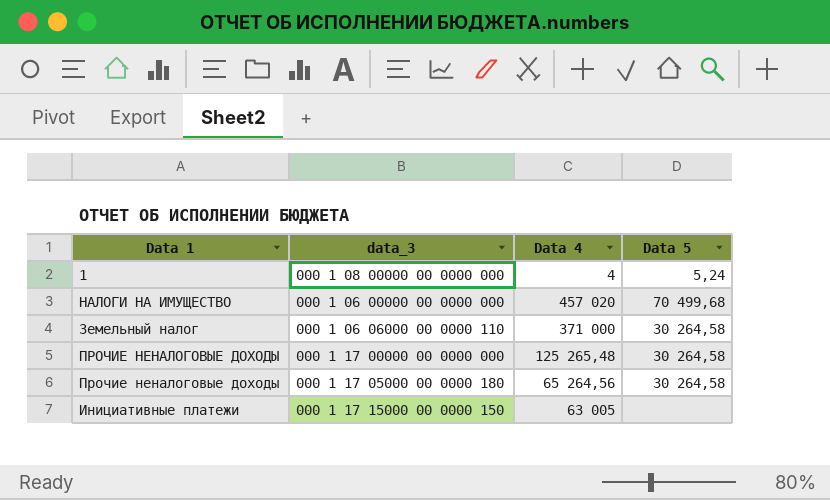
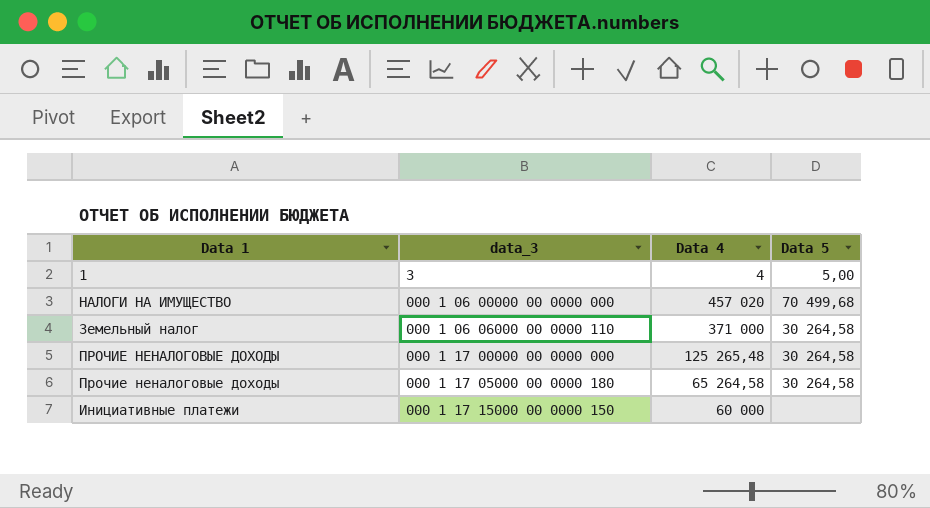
1 | data_3: 000 1 08 00000 00 0000 000 -> 3
1 | Data 5: 5,24 -> 5,00
Прочие неналоговые доходы | Data 4: 65 264,56 -> 65 264,58
Инициативные платежи | Data 4: 63 005 -> 60 000

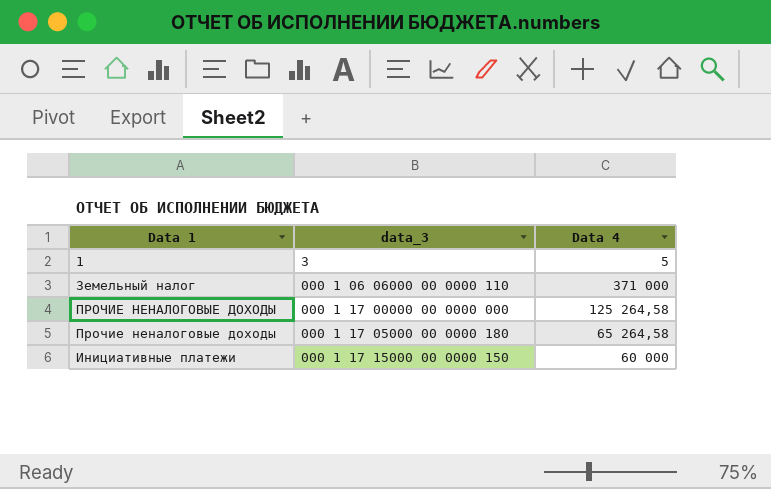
column Data 5 | position: 4 -> none
row НАЛОГИ НА ИМУЩЕСТВО: 000 1 06 00000 00 0000 000 | 457 020 | 70 499,68 -> none
1 | Data 4: 4 -> 5
ПРОЧИЕ НЕНАЛОГОВЫЕ ДОХОДЫ | Data 4: 125 265,48 -> 125 264,58

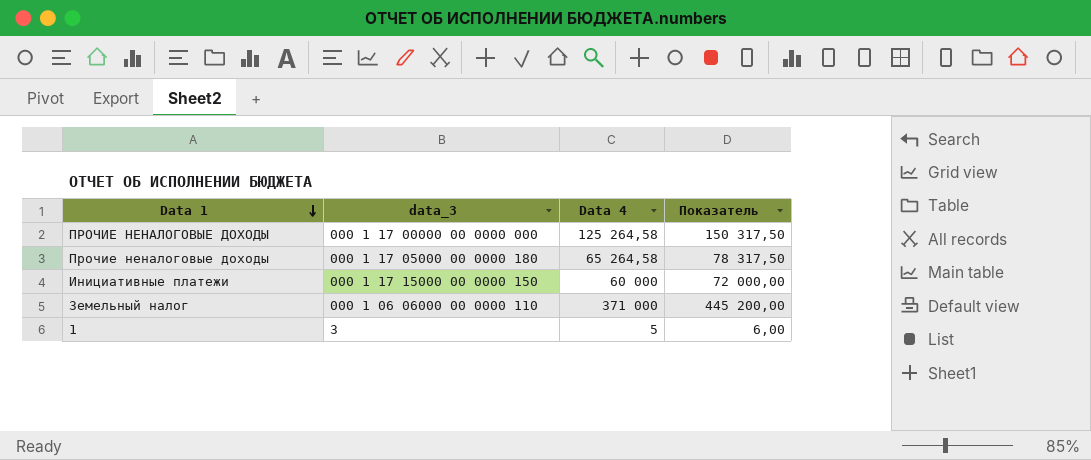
row order: none -> Data 1 descending
column Показатель | formula: none -> [Data 4] * 1,2

